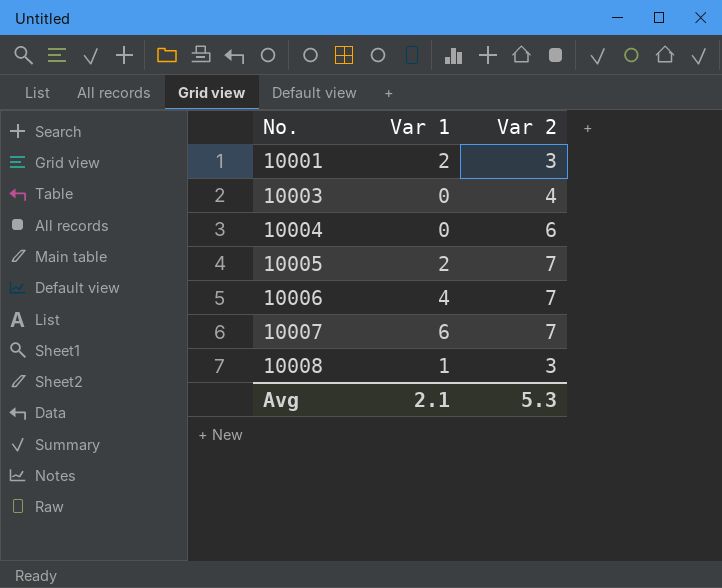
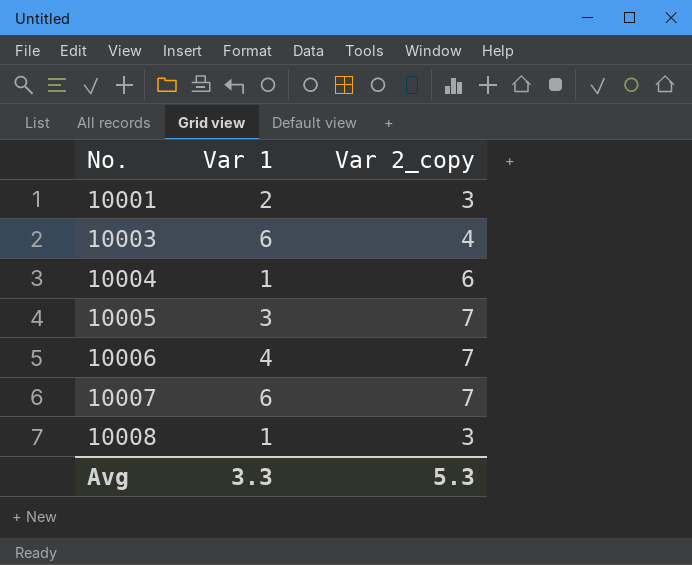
column name: Var 2 -> Var 2_copy
10003 | Var 1: 0 -> 6
10004 | Var 1: 0 -> 1
10005 | Var 1: 2 -> 3
Avg | Var 1: 2.1 -> 3.3

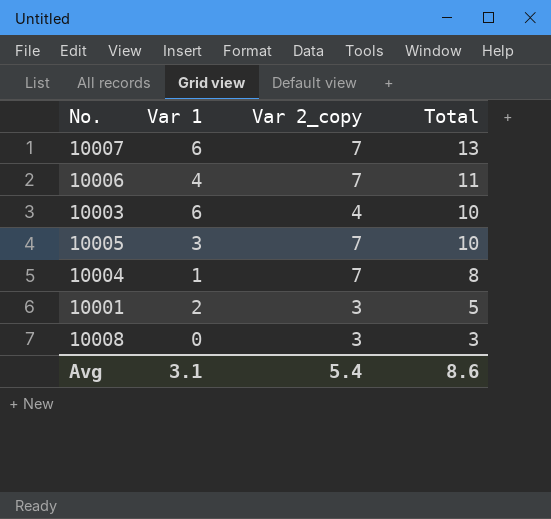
row order: No. ascending -> Total descending
column Total | formula: none -> [Var 1] + [Var 2_copy]
10004 | Var 2_copy: 6 -> 7
10008 | Var 1: 1 -> 0
Avg | Var 1: 3.3 -> 3.1
Avg | Var 2_copy: 5.3 -> 5.4

